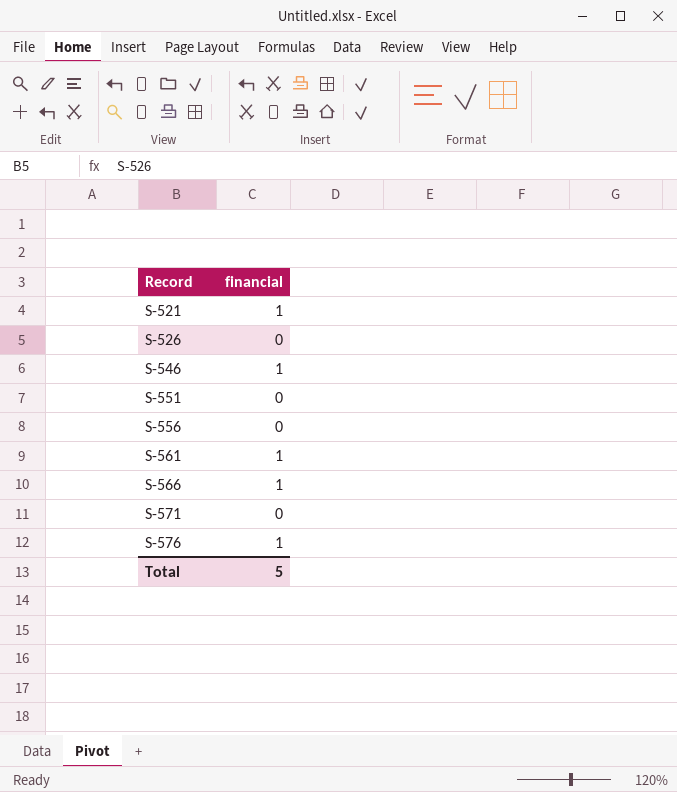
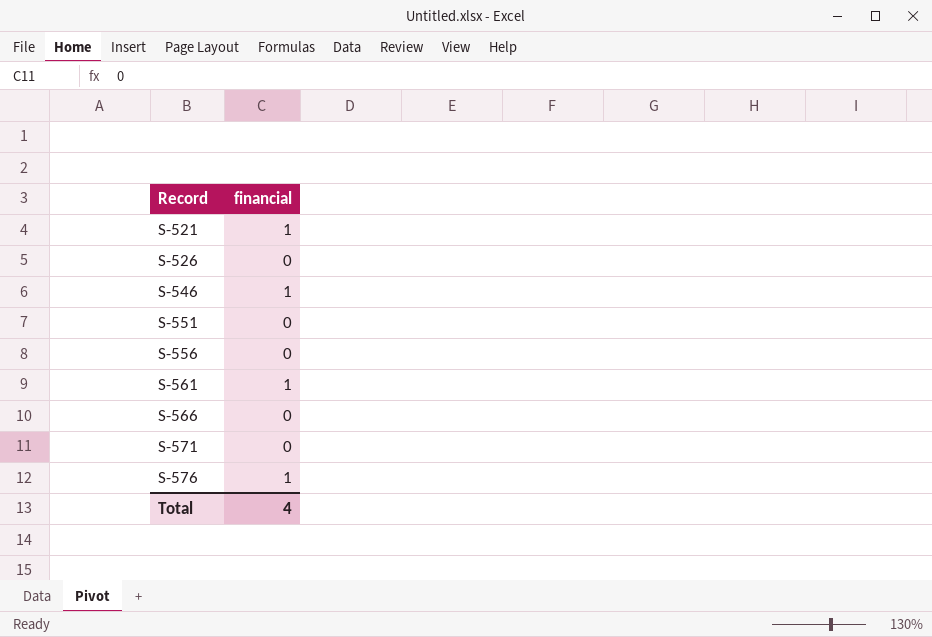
S-566 | financial: 1 -> 0
Total | financial: 5 -> 4

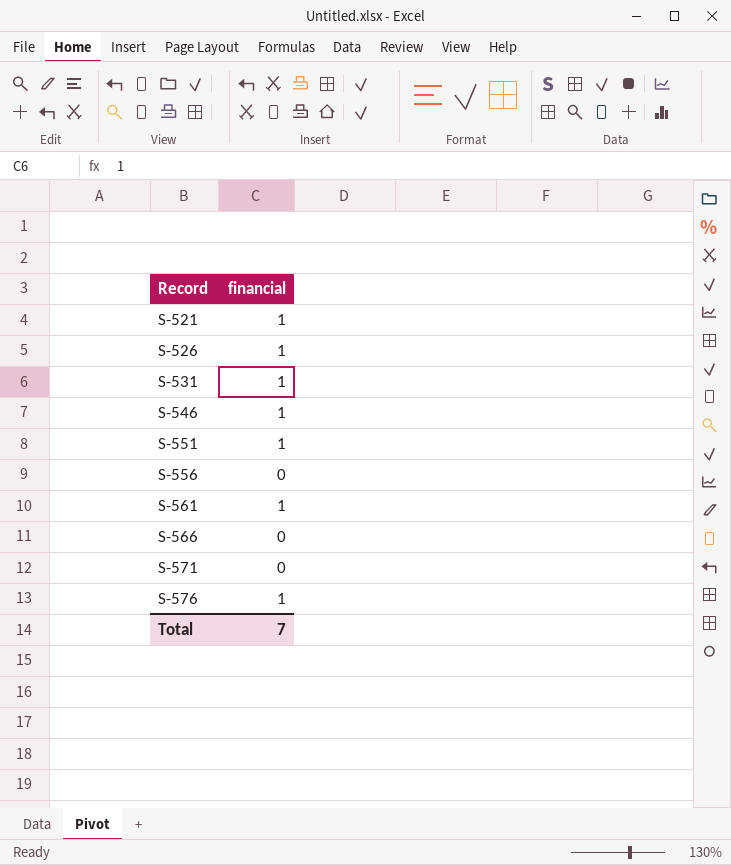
S-526 | financial: 0 -> 1
row S-531: none -> 1
S-551 | financial: 0 -> 1
Total | financial: 4 -> 7

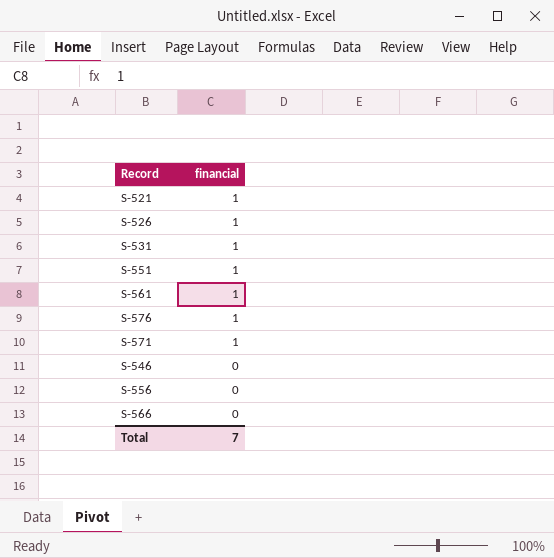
row order: Record ascending -> financial descending
S-571 | financial: 0 -> 1
S-546 | financial: 1 -> 0

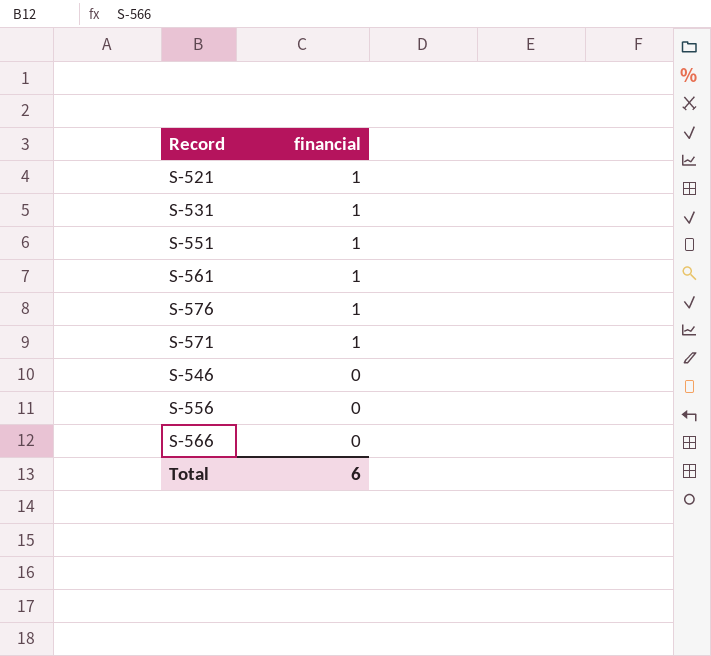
row S-526: 1 -> none
Total | financial: 7 -> 6

